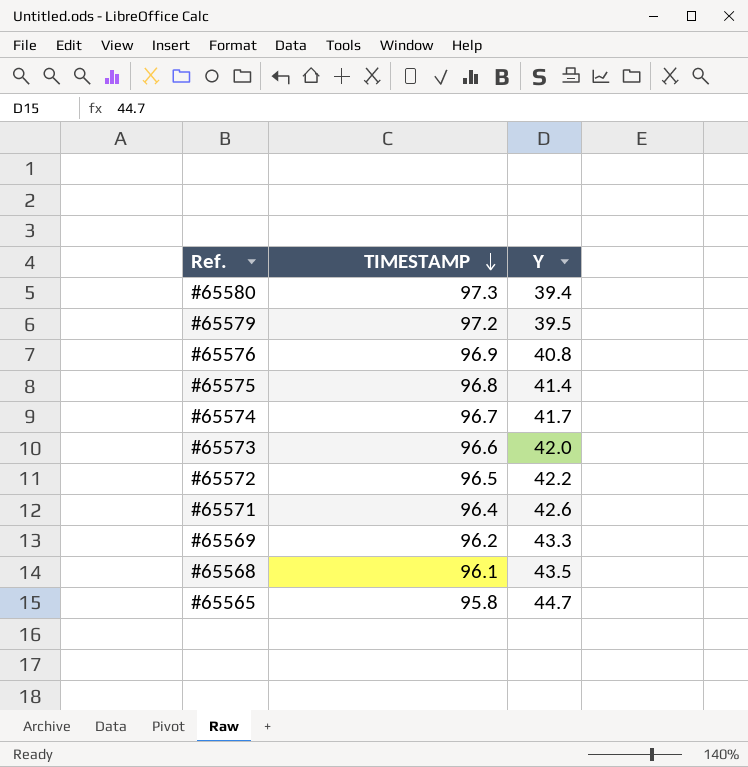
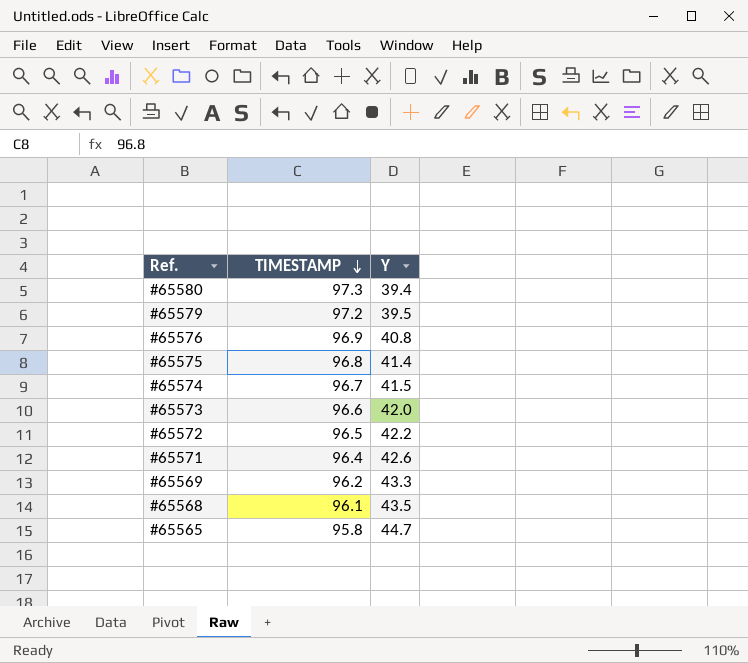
#65574 | Y: 41.7 -> 41.5

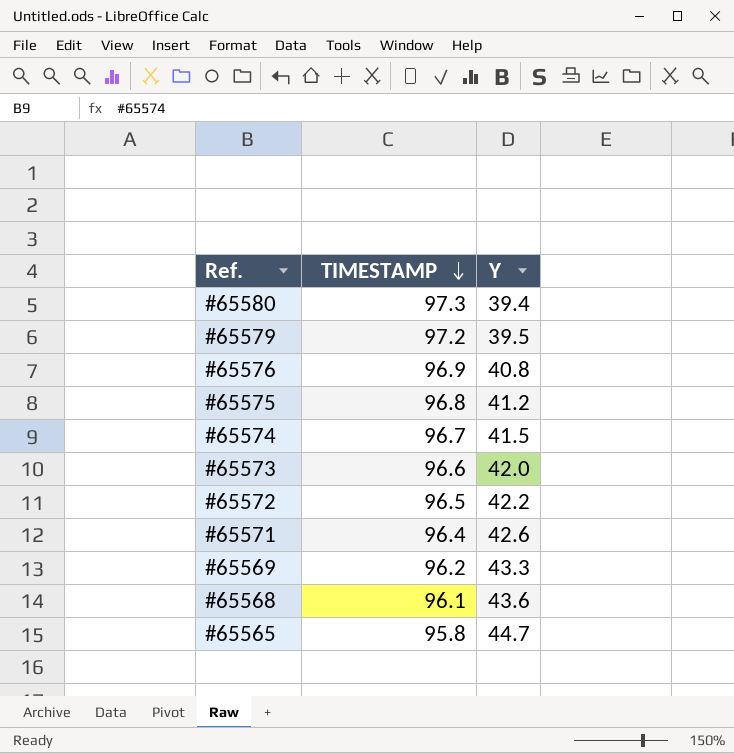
#65575 | Y: 41.4 -> 41.2
#65568 | Y: 43.5 -> 43.6

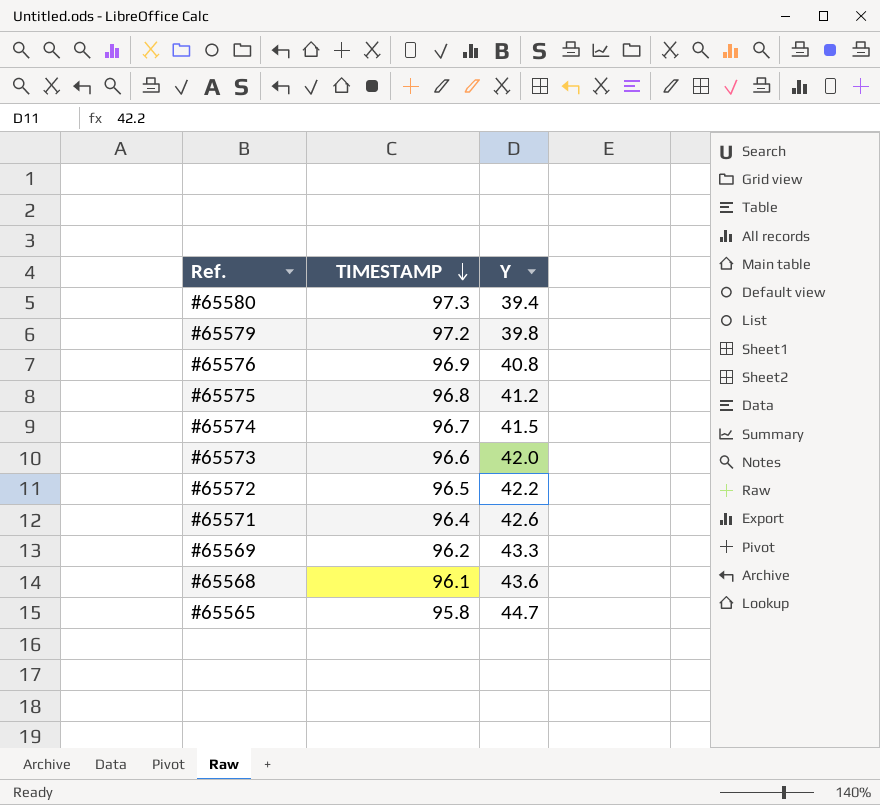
#65579 | Y: 39.5 -> 39.8

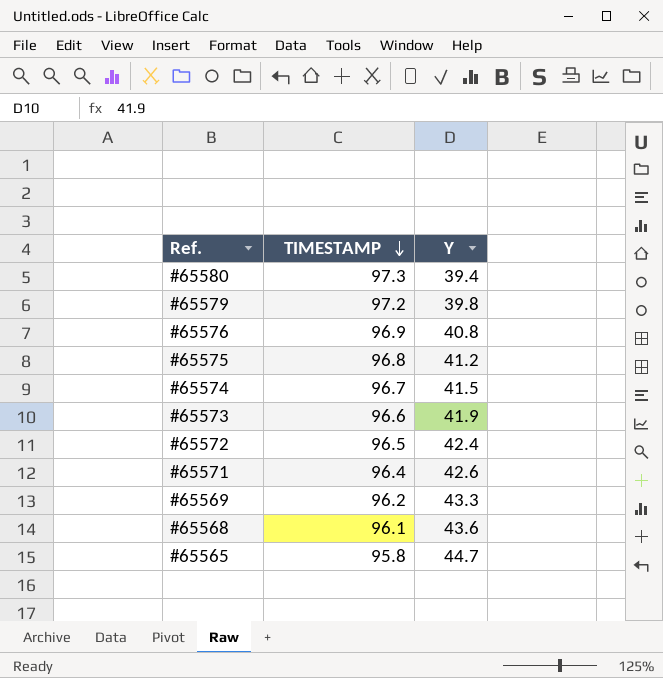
#65573 | Y: 42.0 -> 41.9
#65572 | Y: 42.2 -> 42.4

